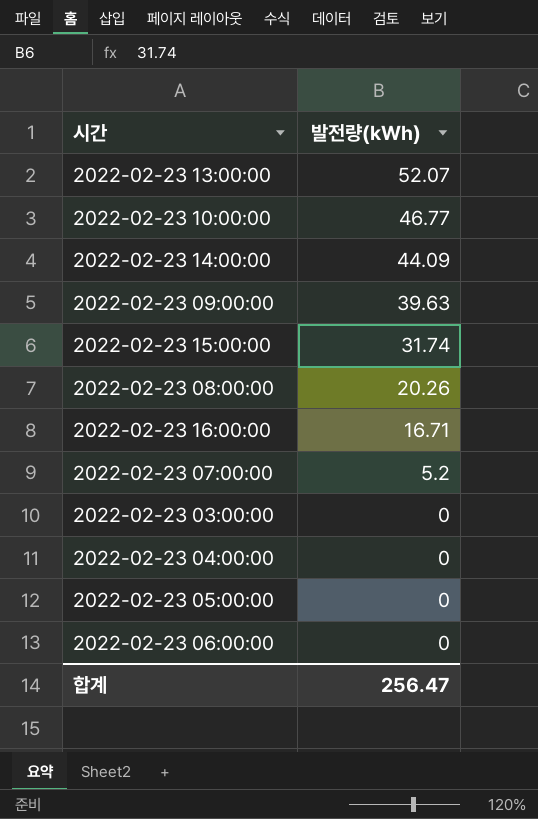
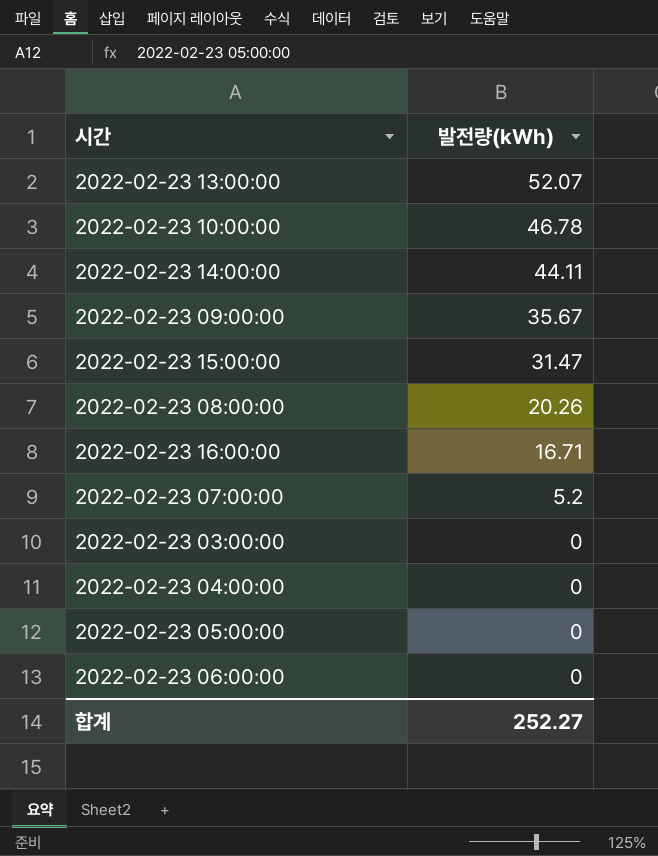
2022-02-23 10:00:00 | 발전량(kWh): 46.77 -> 46.78
2022-02-23 14:00:00 | 발전량(kWh): 44.09 -> 44.11
2022-02-23 09:00:00 | 발전량(kWh): 39.63 -> 35.67
2022-02-23 15:00:00 | 발전량(kWh): 31.74 -> 31.47
합계 | 발전량(kWh): 256.47 -> 252.27

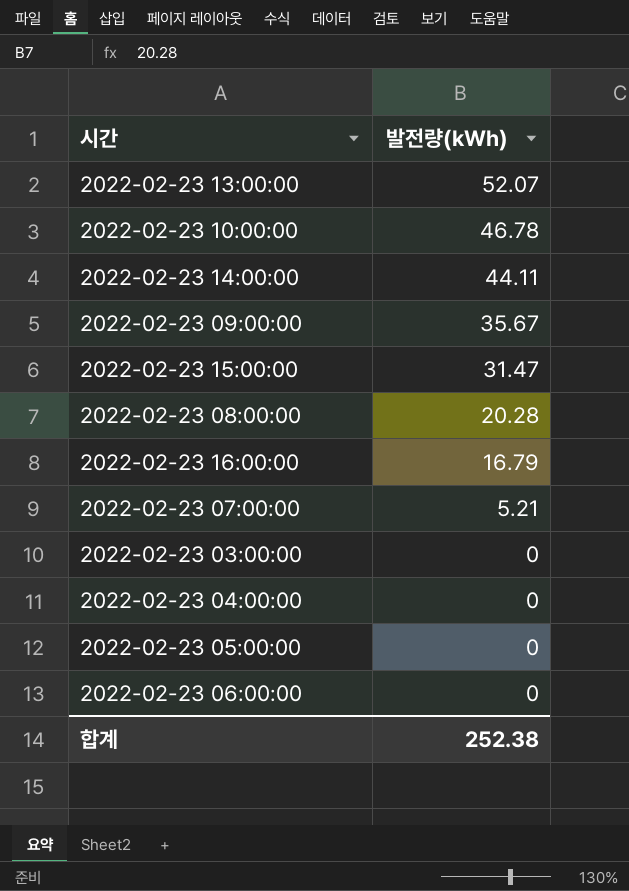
2022-02-23 08:00:00 | 발전량(kWh): 20.26 -> 20.28
2022-02-23 16:00:00 | 발전량(kWh): 16.71 -> 16.79
2022-02-23 07:00:00 | 발전량(kWh): 5.2 -> 5.21
합계 | 발전량(kWh): 252.27 -> 252.38

